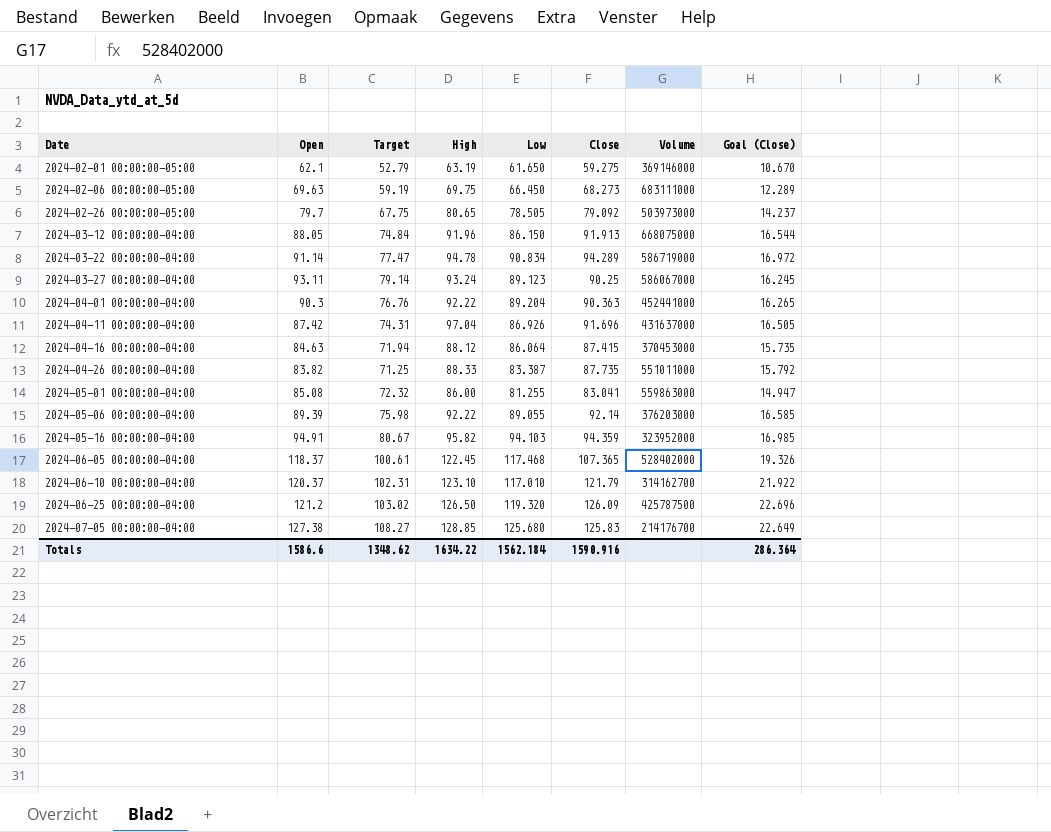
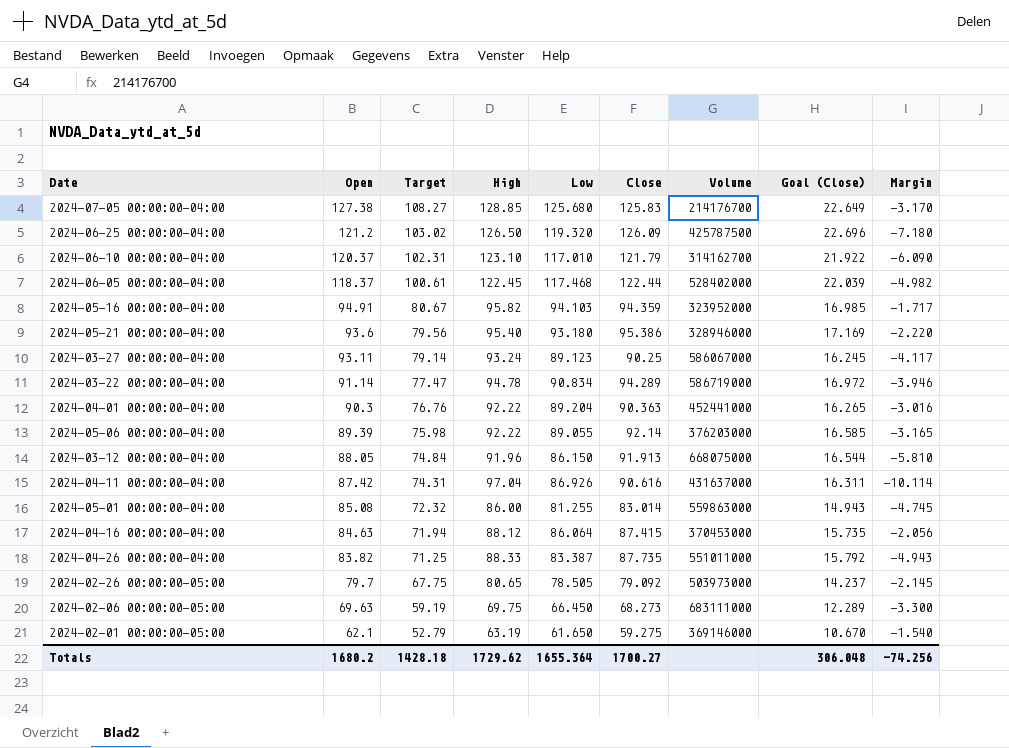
row order: Date ascending -> Open descending
column Margin | formula: none -> [Low] - [High]
2024-06-05 00:00:00-04:00 | Close: 107.365 -> 122.44
2024-06-05 00:00:00-04:00 | Goal (Close): 19.326 -> 22.039
row 2024-05-21 00:00:00-04:00: none -> 93.6 | 79.56 | 95.40 | 93.180 | 95.386 | 328946000 | 17.169 | -2.220
2024-04-11 00:00:00-04:00 | Close: 91.696 -> 90.616
2024-04-11 00:00:00-04:00 | Goal (Close): 16.505 -> 16.311
2024-05-01 00:00:00-04:00 | Close: 83.041 -> 83.014
2024-05-01 00:00:00-04:00 | Goal (Close): 14.947 -> 14.943
Totals | Open: 1586.6 -> 1680.2
Totals | Target: 1348.62 -> 1428.18
Totals | High: 1634.22 -> 1729.62
Totals | Low: 1562.184 -> 1655.364
Totals | Close: 1590.916 -> 1700.27
Totals | Goal (Close): 286.364 -> 306.048

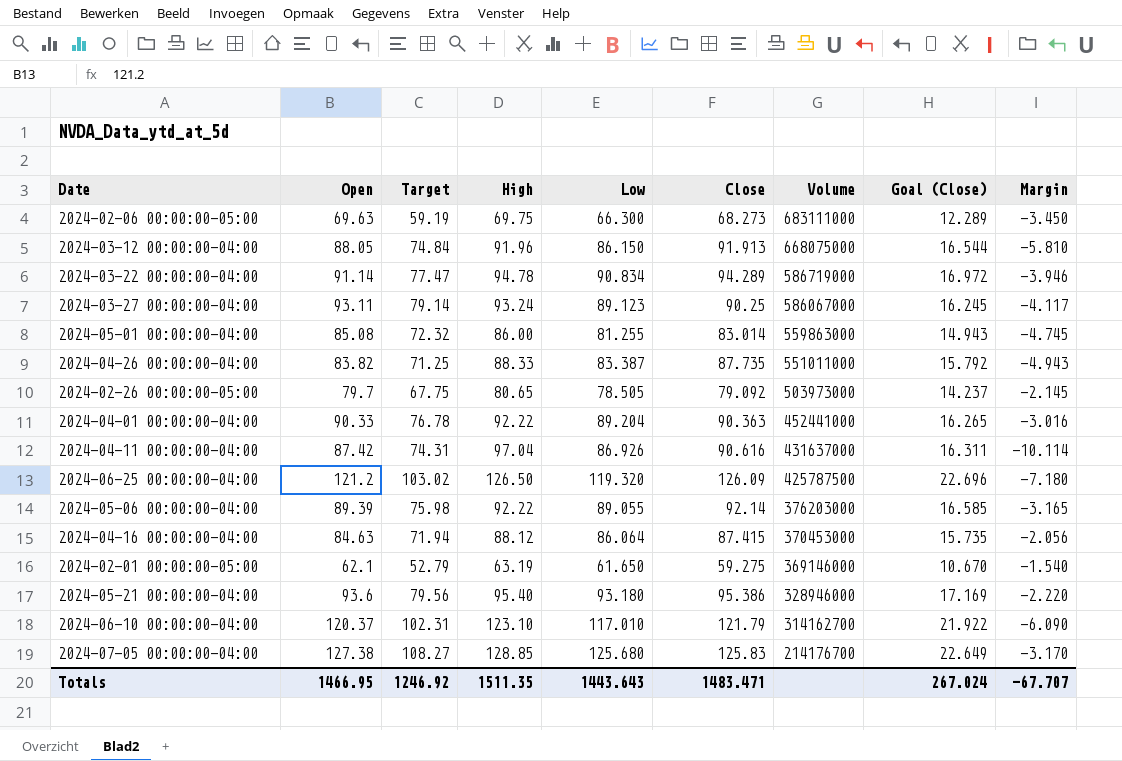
row order: Open descending -> Volume descending
row 2024-06-05 00:00:00-04:00: 118.37 | 100.61 | 122.45 | 117.468 | 122.44 | 528402000 | 22.039 | -4.982 -> none
row 2024-05-16 00:00:00-04:00: 94.91 | 80.67 | 95.82 | 94.103 | 94.359 | 323952000 | 16.985 | -1.717 -> none
2024-02-06 00:00:00-05:00 | Low: 66.450 -> 66.300
2024-02-06 00:00:00-05:00 | Margin: -3.300 -> -3.450
2024-04-01 00:00:00-04:00 | Open: 90.3 -> 90.33
2024-04-01 00:00:00-04:00 | Target: 76.76 -> 76.78
Totals | Open: 1680.2 -> 1466.95
Totals | Target: 1428.18 -> 1246.92
Totals | High: 1729.62 -> 1511.35
Totals | Low: 1655.364 -> 1443.643
Totals | Close: 1700.27 -> 1483.471
Totals | Goal (Close): 306.048 -> 267.024
Totals | Margin: -74.256 -> -67.707

